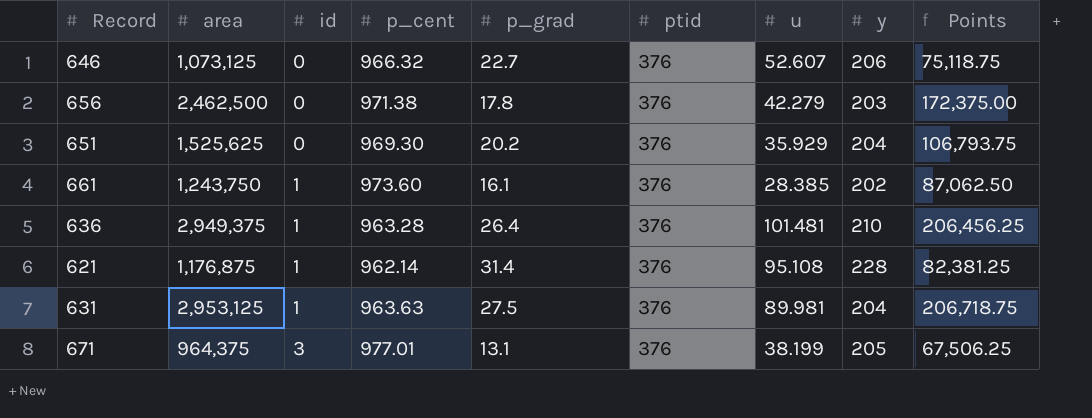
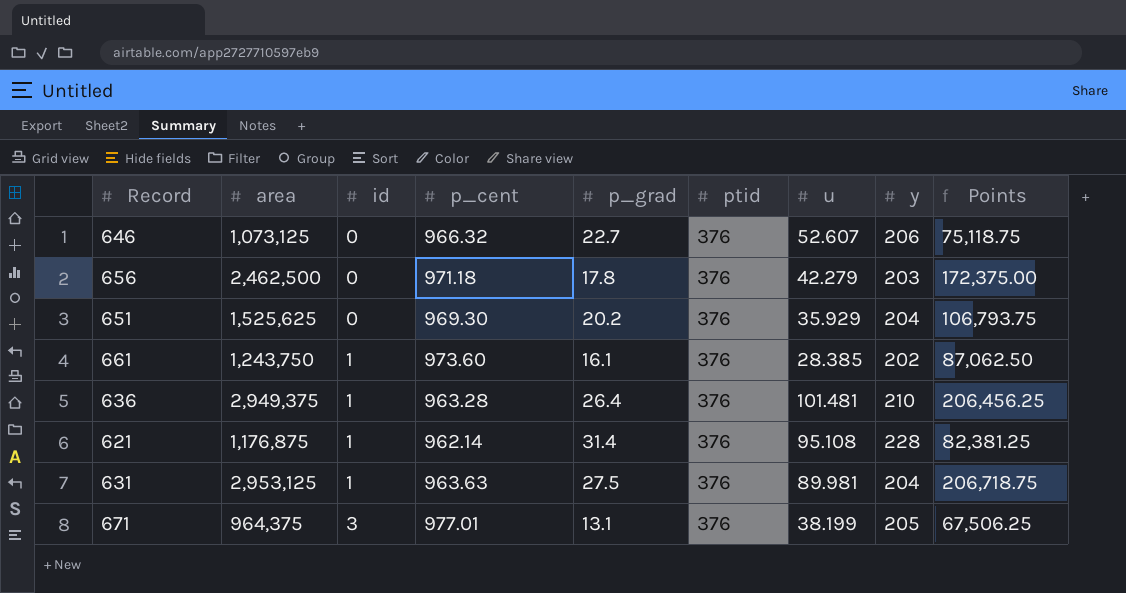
656 | p_cent: 971.38 -> 971.18

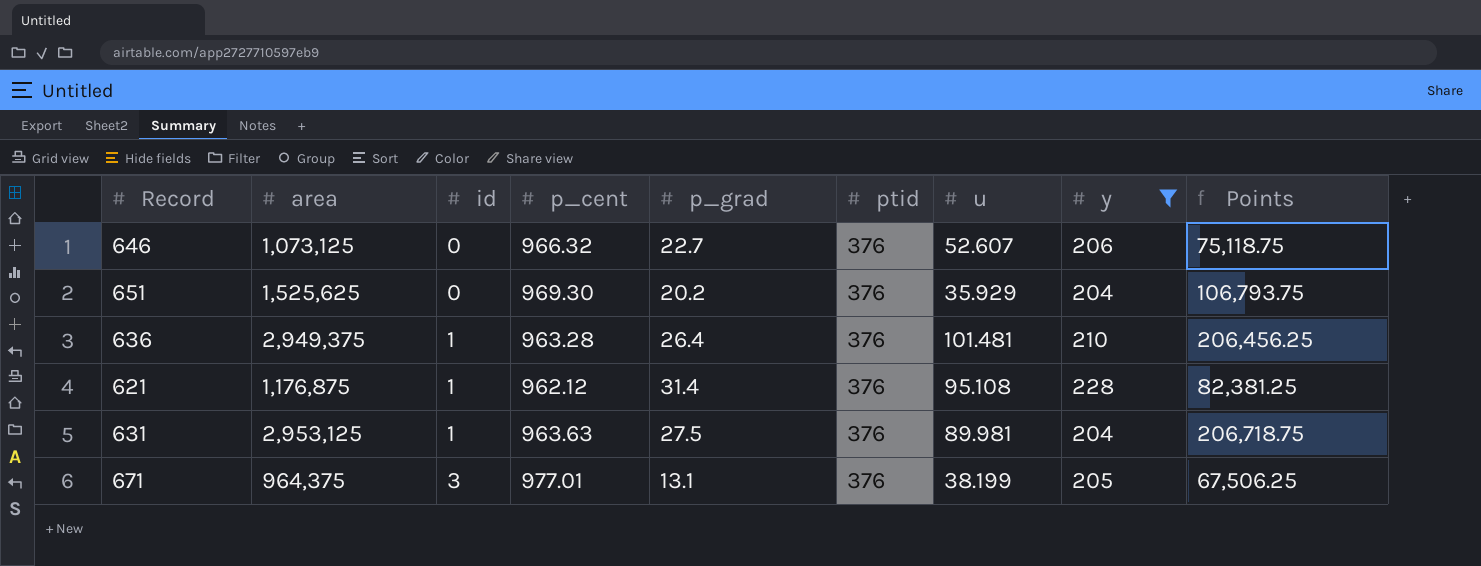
filter: none -> y >= 204
621 | p_cent: 962.14 -> 962.12

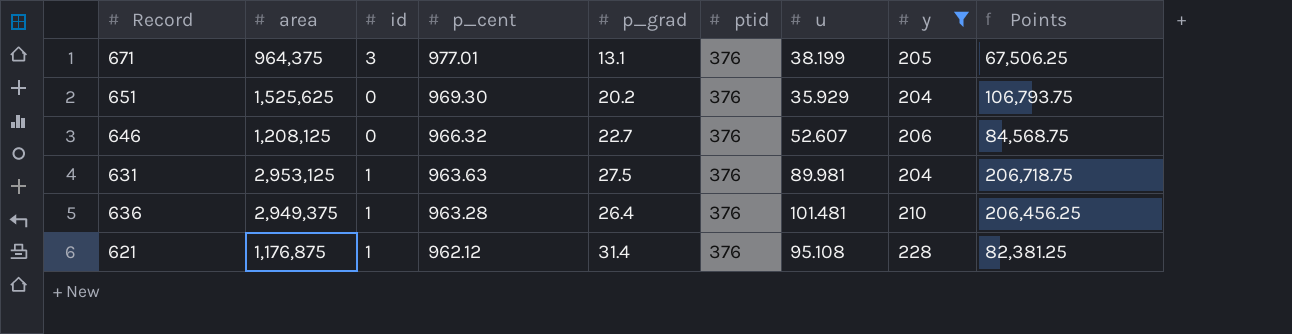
row order: id ascending -> p_cent descending
646 | area: 1,073,125 -> 1,208,125
646 | Points: 75,118.75 -> 84,568.75

